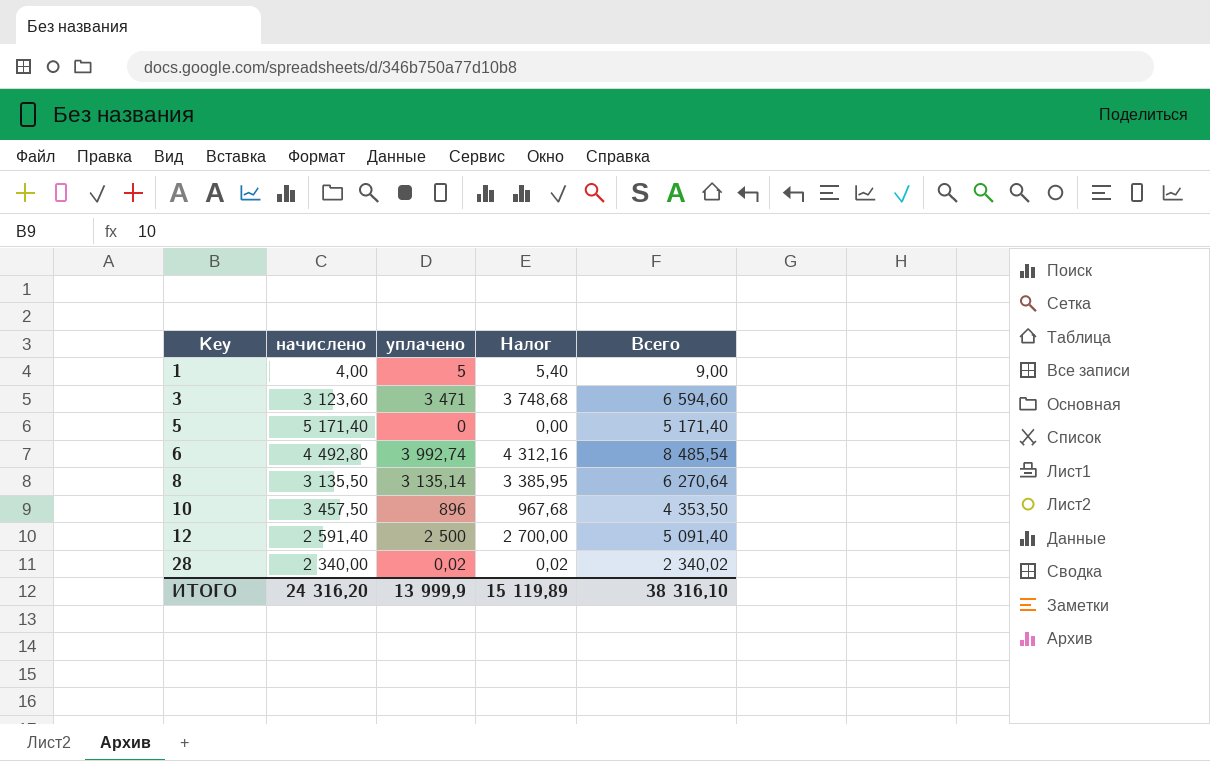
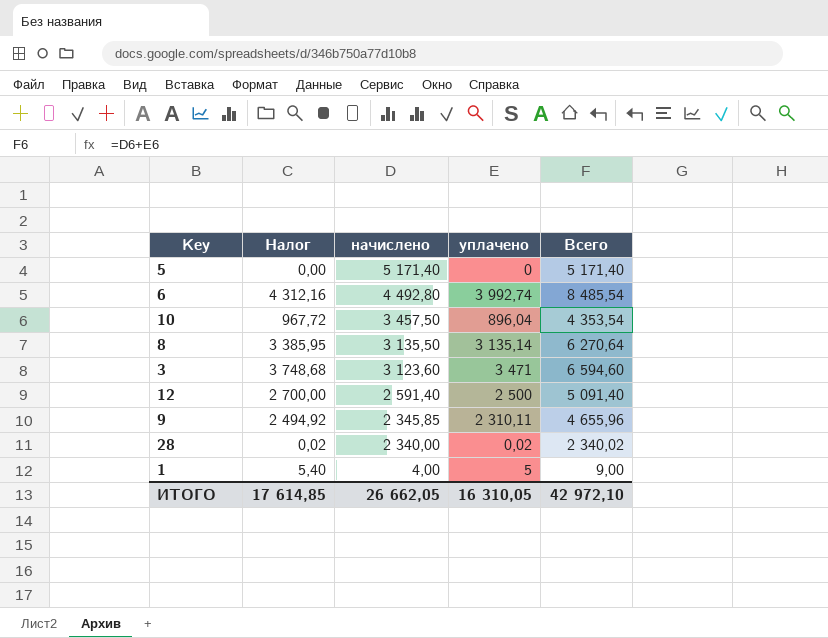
row order: Key ascending -> начислено descending
column Налог | position: 4 -> 2
10 | Налог: 967,68 -> 967,72
10 | уплачено: 896 -> 896,04
10 | Всего: 4 353,50 -> 4 353,54
row 9: none -> 2 494,92 | 2 345,85 | 2 310,11 | 4 655,96
ИТОГО | Налог: 15 119,89 -> 17 614,85
ИТОГО | начислено: 24 316,20 -> 26 662,05
ИТОГО | уплачено: 13 999,9 -> 16 310,05
ИТОГО | Всего: 38 316,10 -> 42 972,10

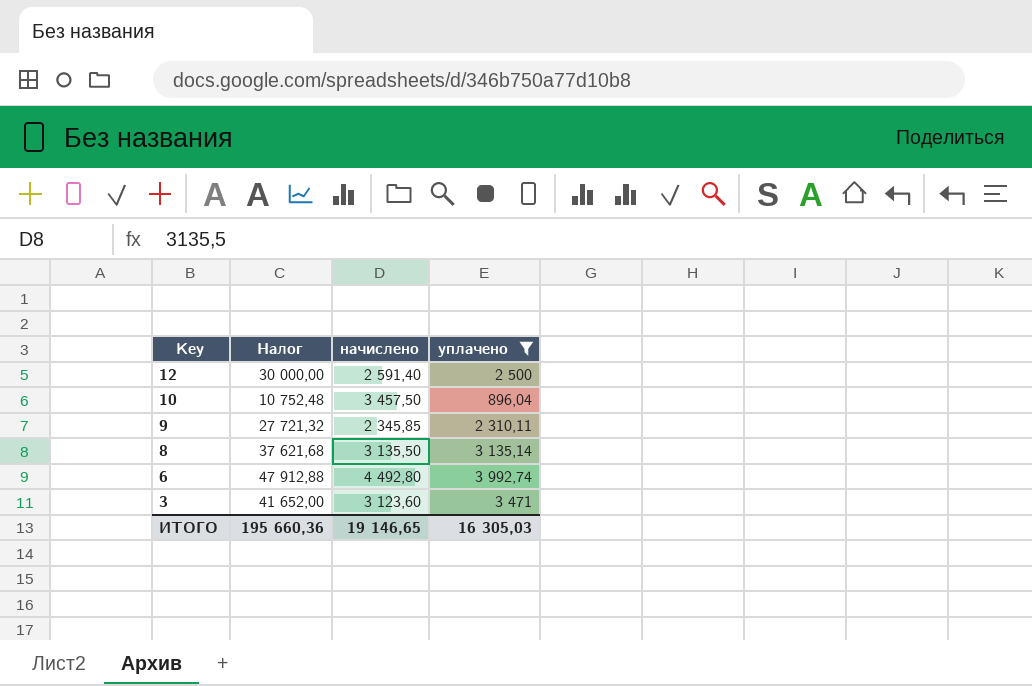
filter: none -> уплачено >= 896,04
row order: начислено descending -> Key descending
column Всего | formula: [начислено] + [уплачено] -> none
column Налог | formula: [уплачено] * 1,08 -> [уплачено] * 12
ИТОГО | Налог: 17 614,85 -> 195 660,36
ИТОГО | начислено: 26 662,05 -> 19 146,65
ИТОГО | уплачено: 16 310,05 -> 16 305,03

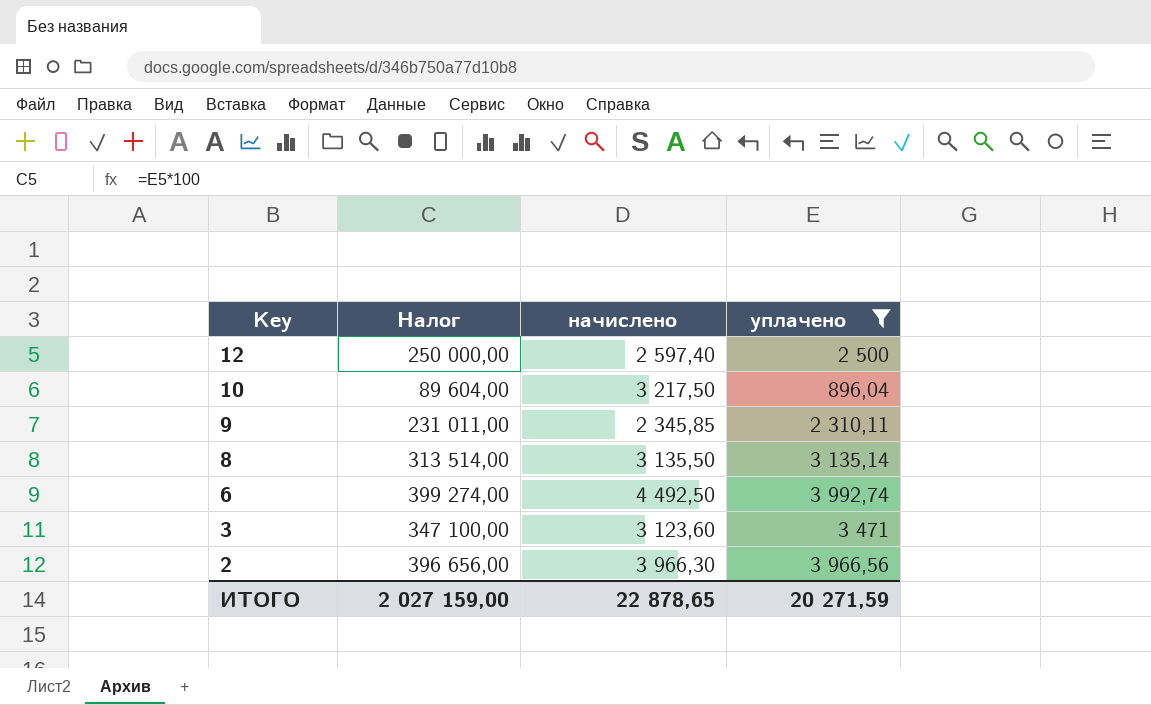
column Налог | formula: [уплачено] * 12 -> [уплачено] * 100
12 | начислено: 2 591,40 -> 2 597,40
10 | начислено: 3 457,50 -> 3 217,50
6 | начислено: 4 492,80 -> 4 492,50
row 2: none -> 396 656,00 | 3 966,30 | 3 966,56
ИТОГО | Налог: 195 660,36 -> 2 027 159,00
ИТОГО | начислено: 19 146,65 -> 22 878,65
ИТОГО | уплачено: 16 305,03 -> 20 271,59

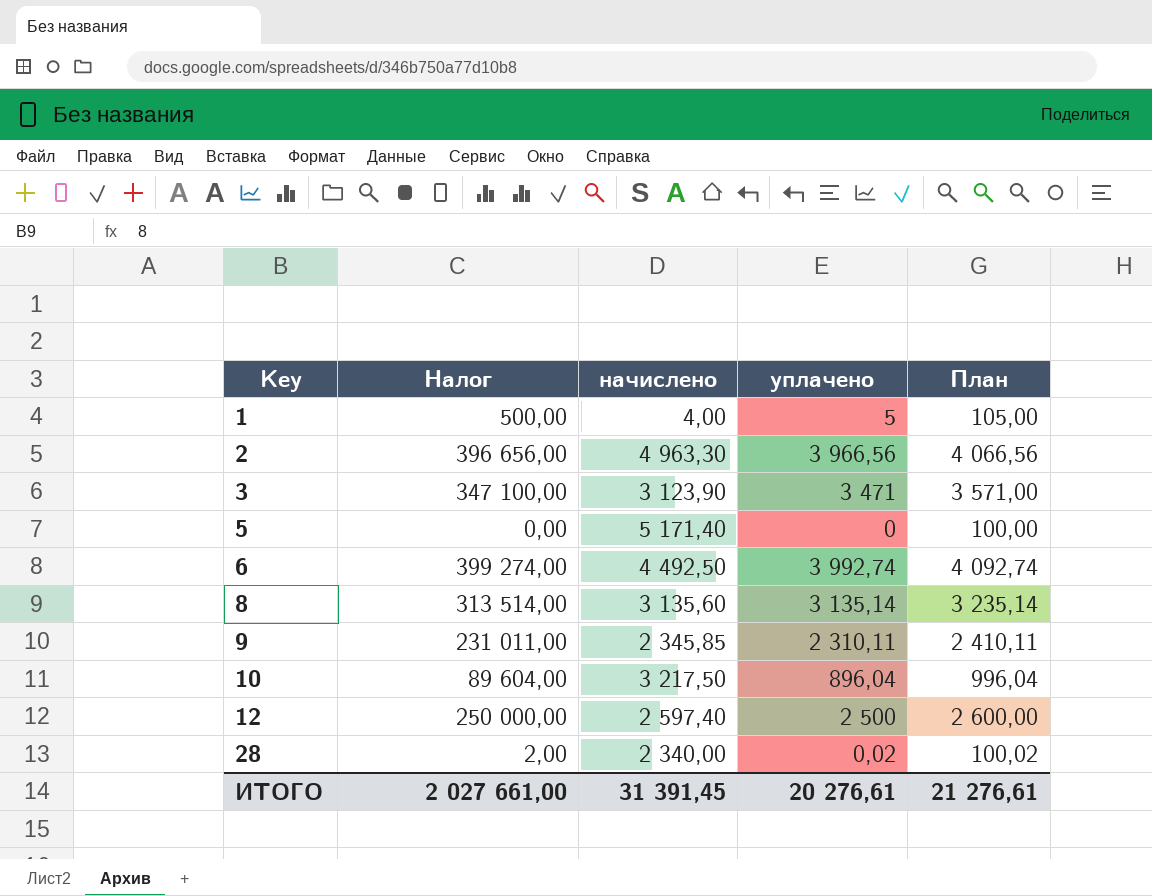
filter: уплачено >= 896,04 -> none
row order: Key descending -> Key ascending
column План | formula: none -> [уплачено] + 100
2 | начислено: 3 966,30 -> 4 963,30
3 | начислено: 3 123,60 -> 3 123,90
8 | начислено: 3 135,50 -> 3 135,60
ИТОГО | Налог: 2 027 159,00 -> 2 027 661,00
ИТОГО | начислено: 22 878,65 -> 31 391,45
ИТОГО | уплачено: 20 271,59 -> 20 276,61

